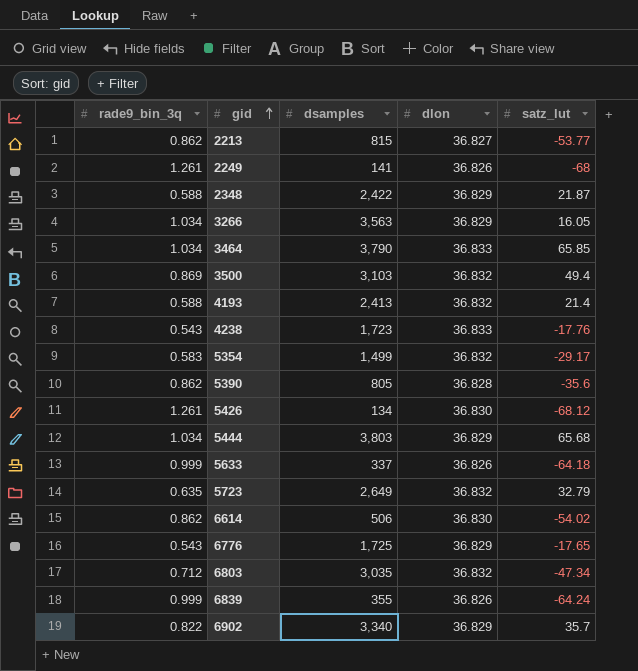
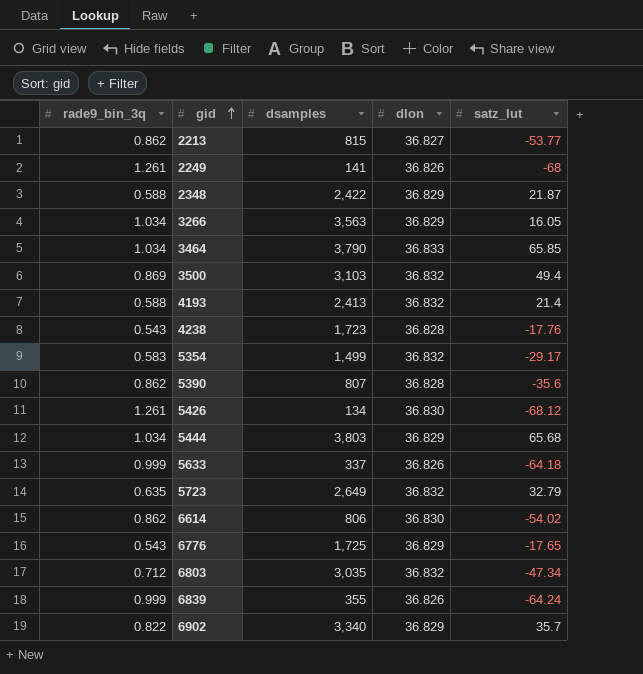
4238 | dlon: 36.833 -> 36.828
5390 | dsamples: 805 -> 807
6614 | dsamples: 506 -> 806

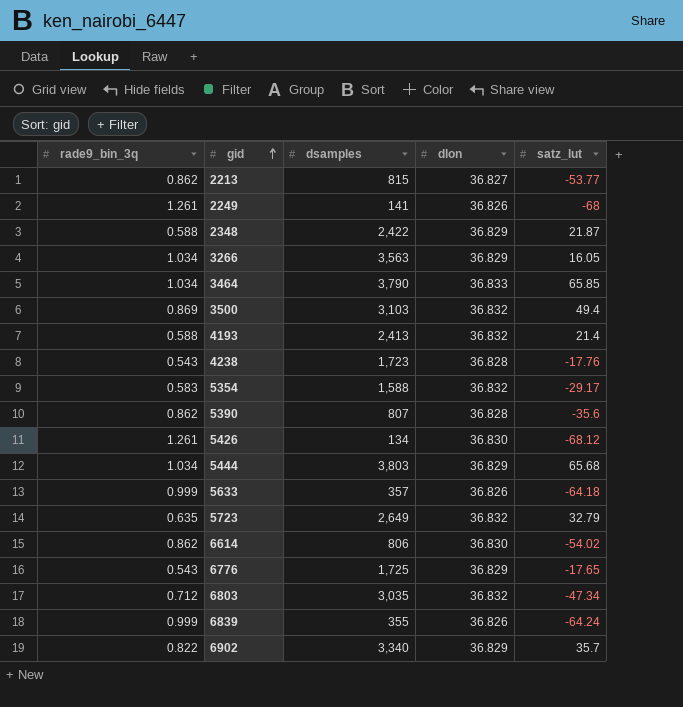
5354 | dsamples: 1,499 -> 1,588
5633 | dsamples: 337 -> 357

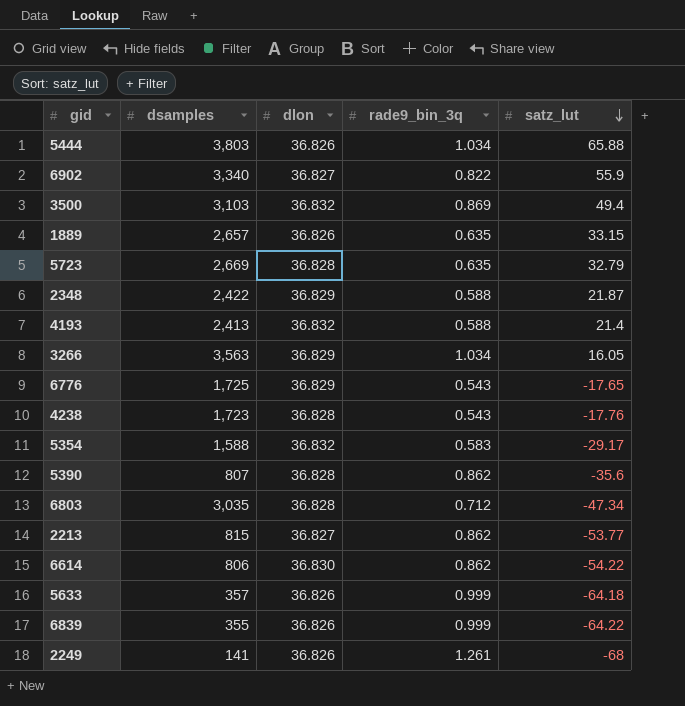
row order: gid ascending -> satz_lut descending
column rade9_bin_3q | position: 1 -> 4
row 3464: 1.034 | 3,790 | 36.833 | 65.85 -> none
row 5426: 1.261 | 134 | 36.830 | -68.12 -> none
5444 | dlon: 36.829 -> 36.826
5444 | satz_lut: 65.68 -> 65.88
6902 | dlon: 36.829 -> 36.827
6902 | satz_lut: 35.7 -> 55.9
row 1889: none -> 2,657 | 36.826 | 0.635 | 33.15
5723 | dsamples: 2,649 -> 2,669
5723 | dlon: 36.832 -> 36.828
6803 | dlon: 36.832 -> 36.828
6614 | satz_lut: -54.02 -> -54.22
6839 | satz_lut: -64.24 -> -64.22

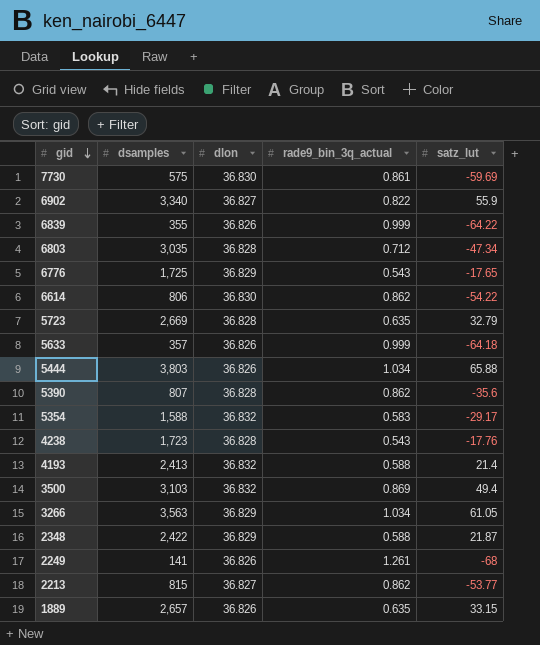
row order: satz_lut descending -> gid descending
column name: rade9_bin_3q -> rade9_bin_3q_actual
row 7730: none -> 575 | 36.830 | 0.861 | -59.69
3266 | satz_lut: 16.05 -> 61.05

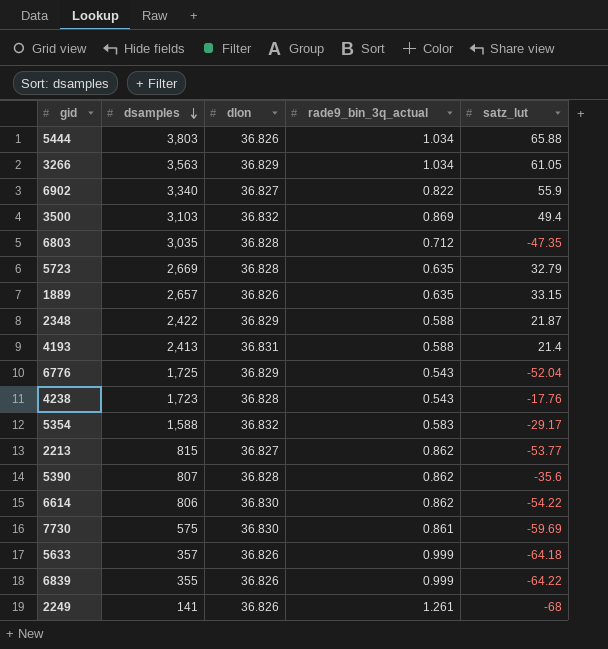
row order: gid descending -> dsamples descending
6803 | satz_lut: -47.34 -> -47.35
4193 | dlon: 36.832 -> 36.831
6776 | satz_lut: -17.65 -> -52.04

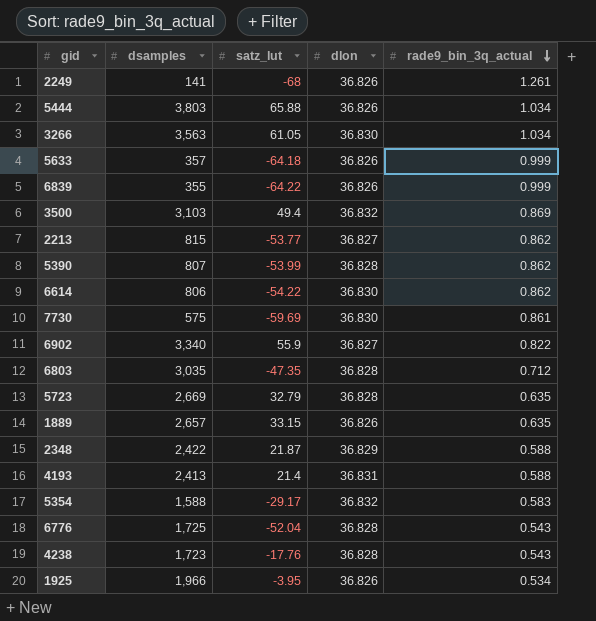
row order: dsamples descending -> rade9_bin_3q_actual descending
column satz_lut | position: 5 -> 3
3266 | dlon: 36.829 -> 36.830
5390 | satz_lut: -35.6 -> -53.99
6776 | dlon: 36.829 -> 36.828
row 1925: none -> 1,966 | -3.95 | 36.826 | 0.534

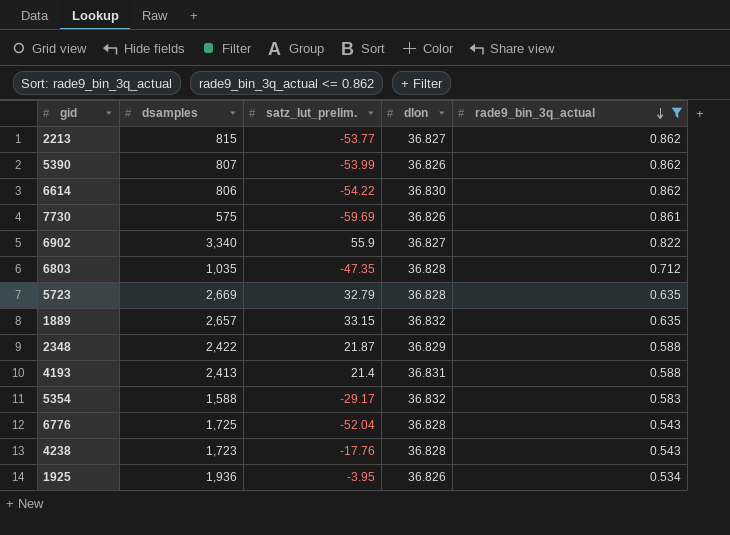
filter: none -> rade9_bin_3q_actual <= 0.862
column name: satz_lut -> satz_lut_prelim.
5390 | dlon: 36.828 -> 36.826
7730 | dlon: 36.830 -> 36.826
6803 | dsamples: 3,035 -> 1,035
1889 | dlon: 36.826 -> 36.832
1925 | dsamples: 1,966 -> 1,936

